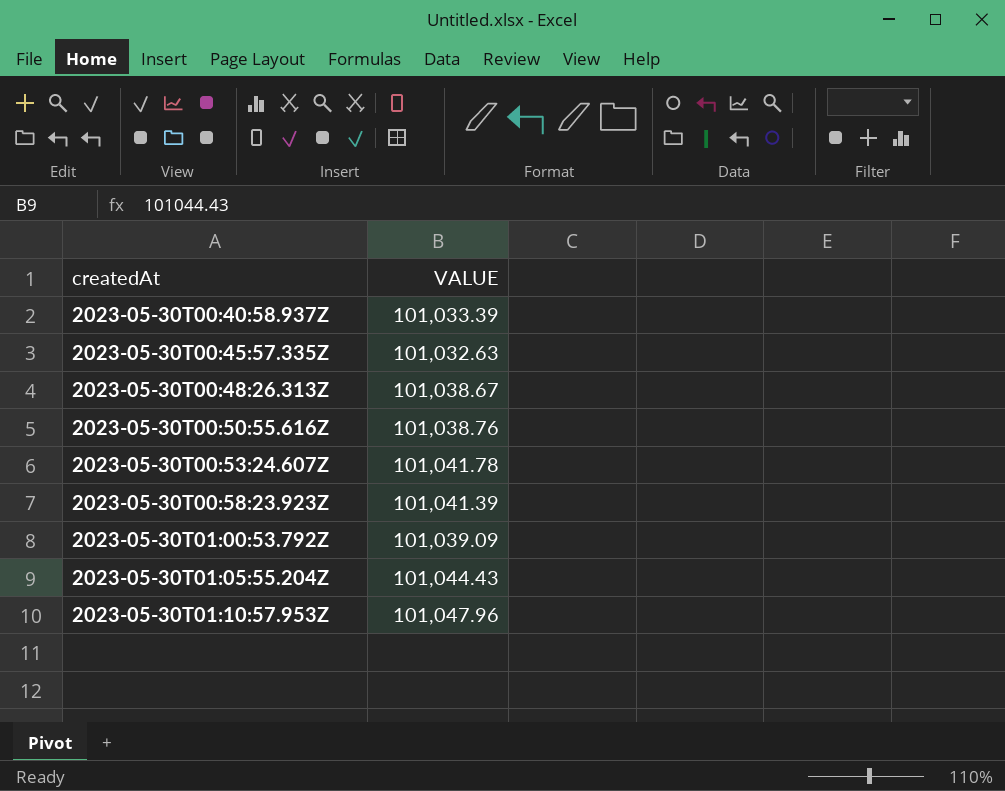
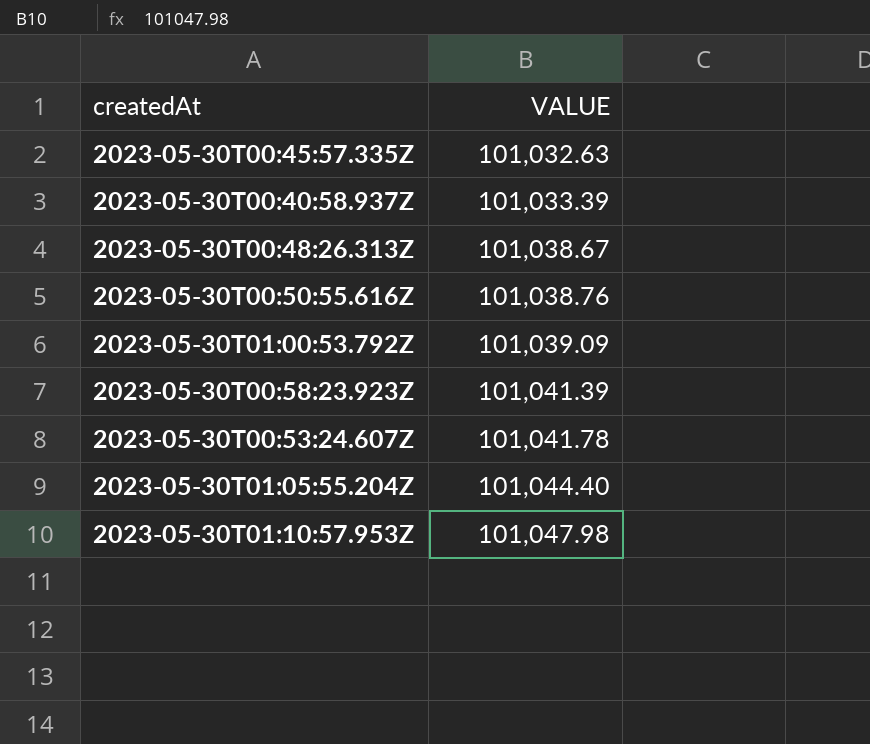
row order: createdAt ascending -> VALUE ascending
2023-05-30T01:05:55.204Z | VALUE: 101,044.43 -> 101,044.40
2023-05-30T01:10:57.953Z | VALUE: 101,047.96 -> 101,047.98

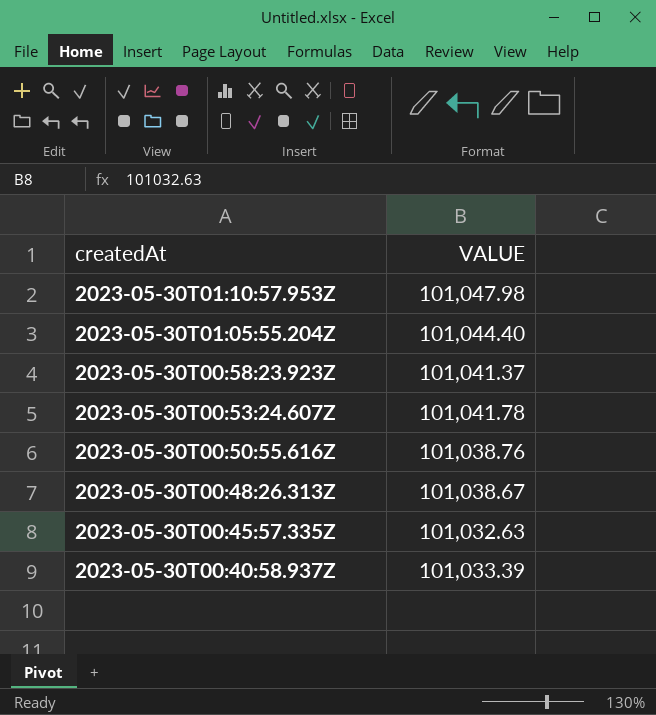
row order: VALUE ascending -> createdAt descending
row 2023-05-30T01:00:53.792Z: 101,039.09 -> none
2023-05-30T00:58:23.923Z | VALUE: 101,041.39 -> 101,041.37

